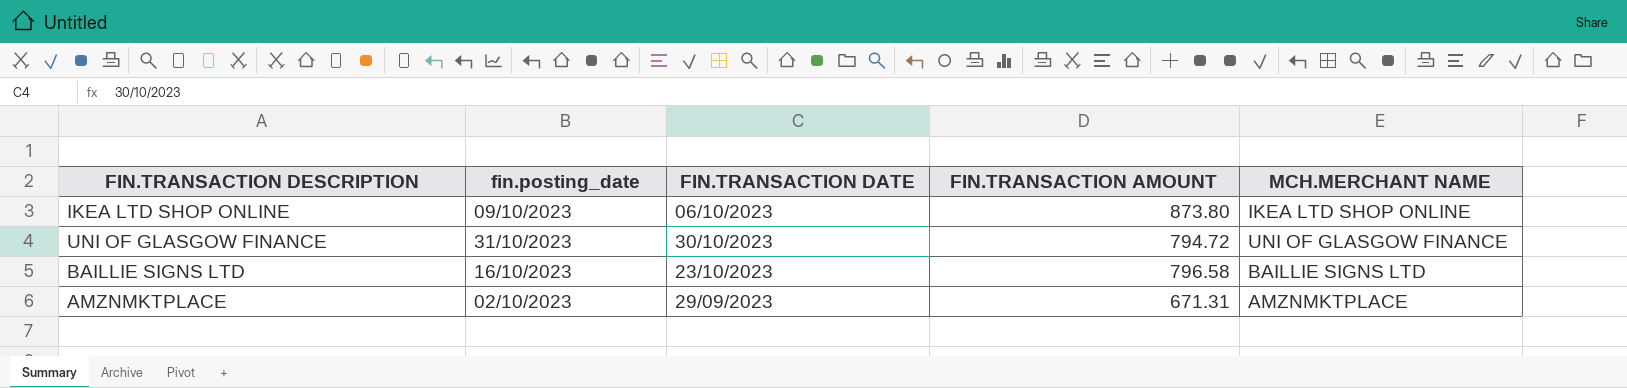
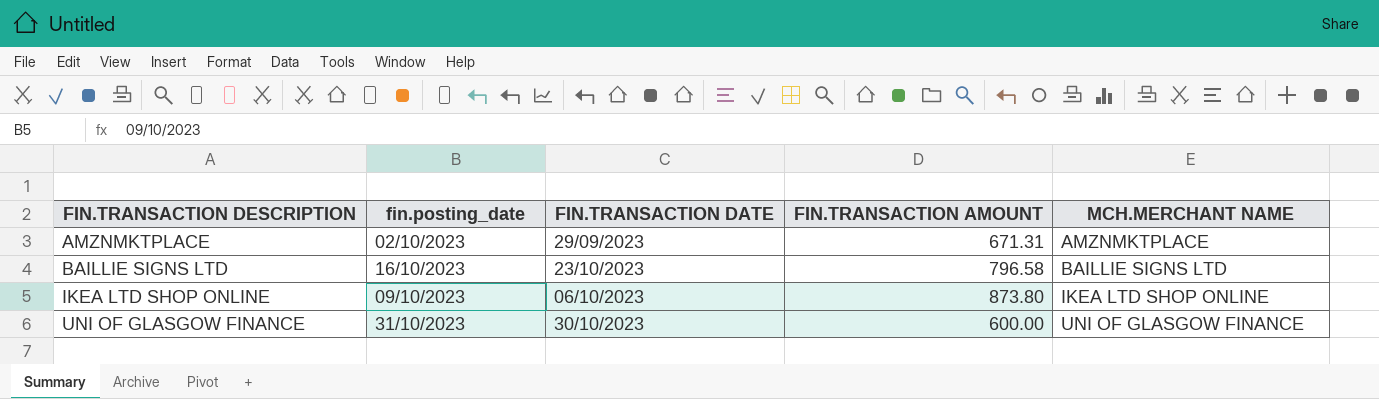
row order: none -> FIN.TRANSACTION DESCRIPTION ascending
UNI OF GLASGOW FINANCE | FIN.TRANSACTION AMOUNT: 794.72 -> 600.00

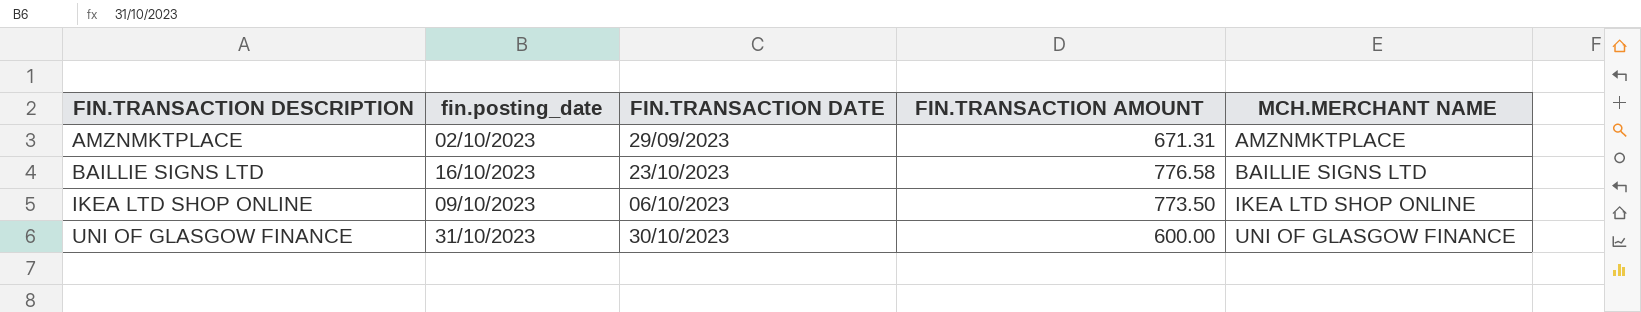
BAILLIE SIGNS LTD | FIN.TRANSACTION AMOUNT: 796.58 -> 776.58
IKEA LTD SHOP ONLINE | FIN.TRANSACTION AMOUNT: 873.80 -> 773.50

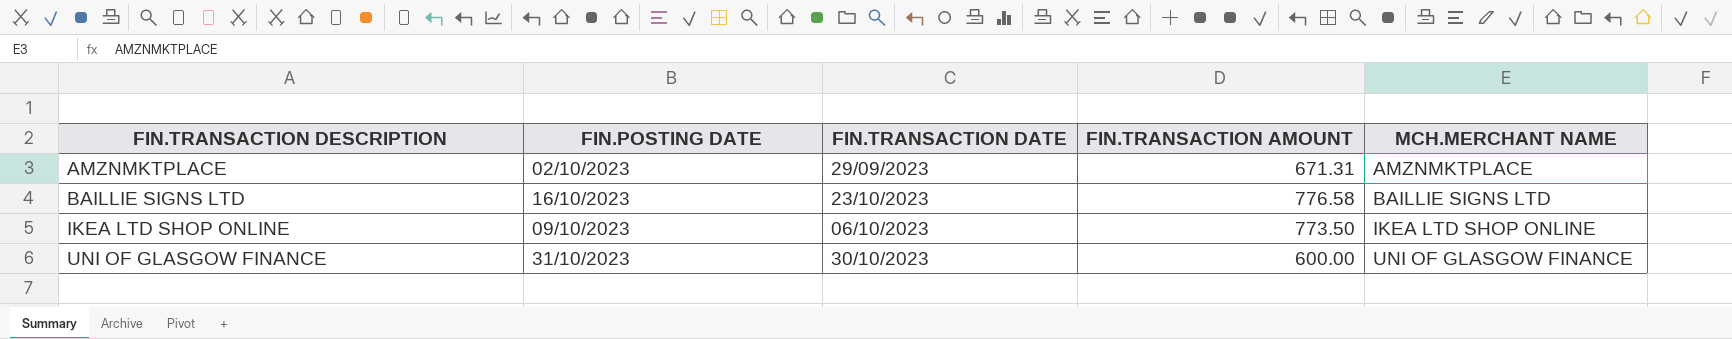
column name: fin.posting_date -> FIN.POSTING DATE

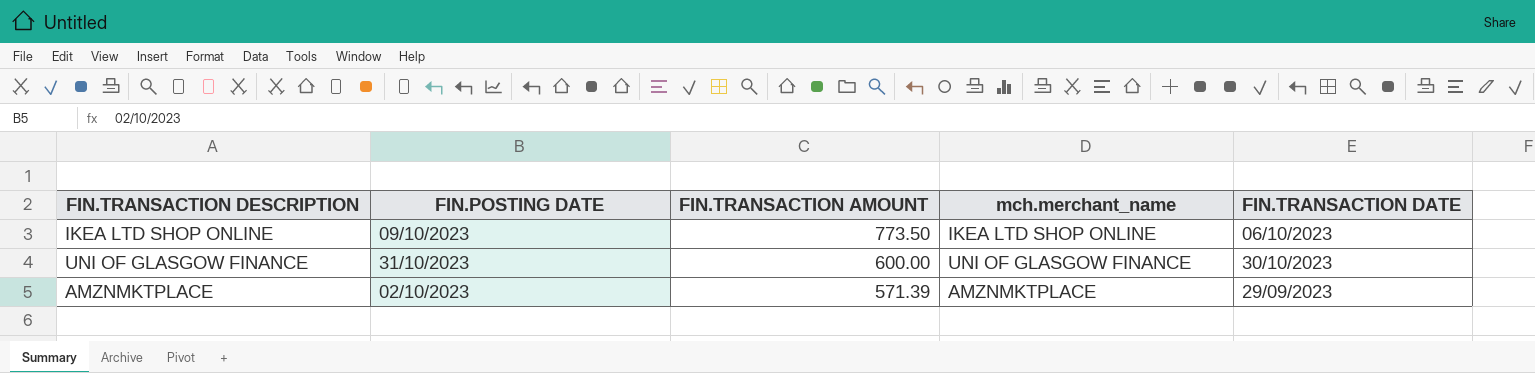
row order: FIN.TRANSACTION DESCRIPTION ascending -> FIN.TRANSACTION AMOUNT descending
column name: MCH.MERCHANT NAME -> mch.merchant_name
column FIN.TRANSACTION DATE | position: 3 -> 5
row BAILLIE SIGNS LTD: 16/10/2023 | 23/10/2023 | 776.58 | BAILLIE SIGNS LTD -> none
AMZNMKTPLACE | FIN.TRANSACTION AMOUNT: 671.31 -> 571.39

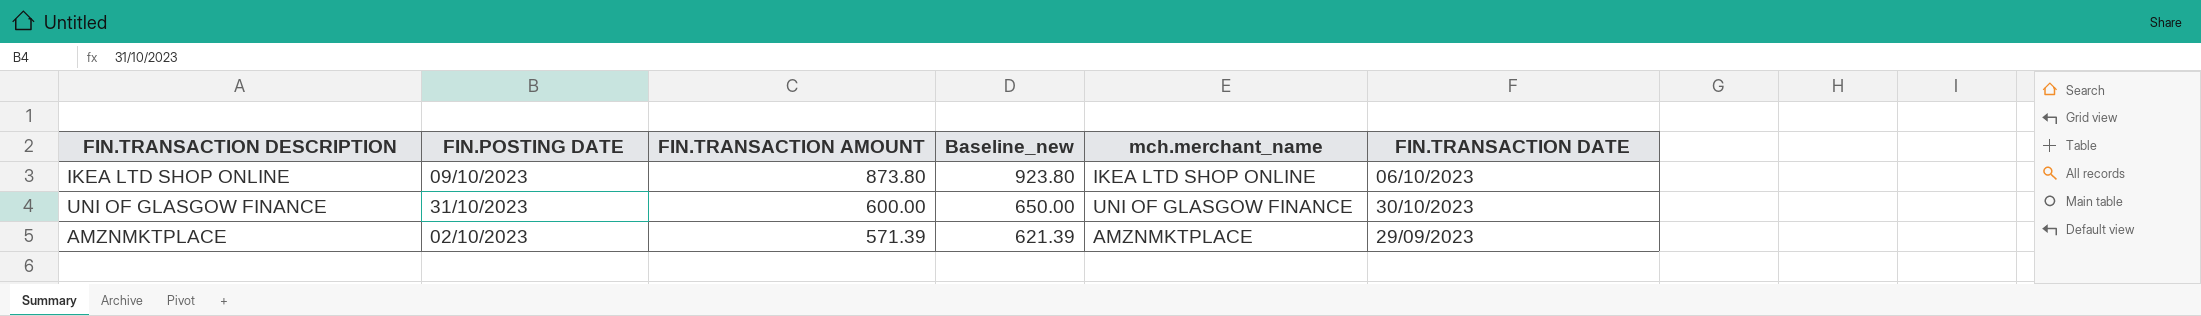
column Baseline_new | formula: none -> [FIN.TRANSACTION AMOUNT] + 50
IKEA LTD SHOP ONLINE | FIN.TRANSACTION AMOUNT: 773.50 -> 873.80

